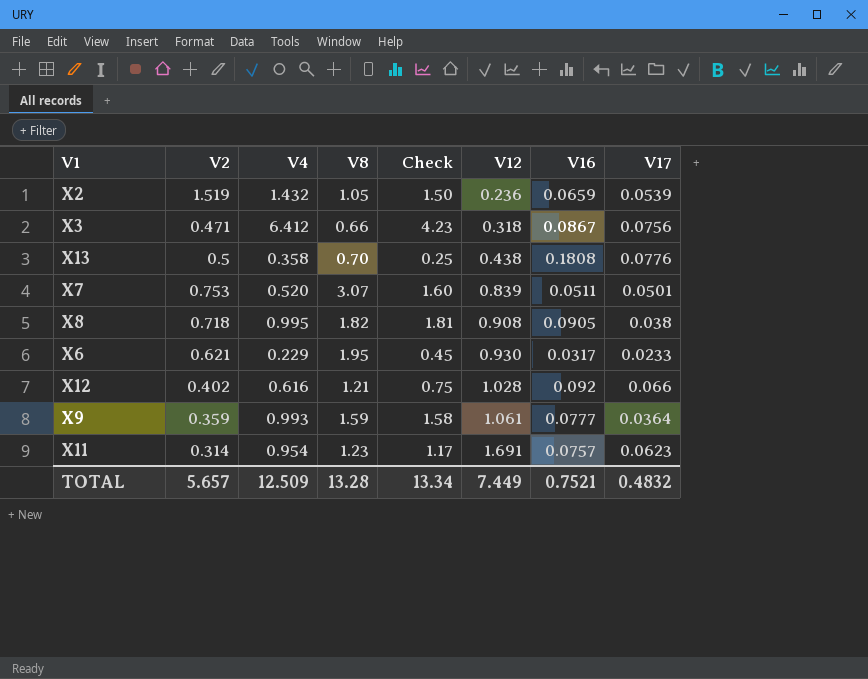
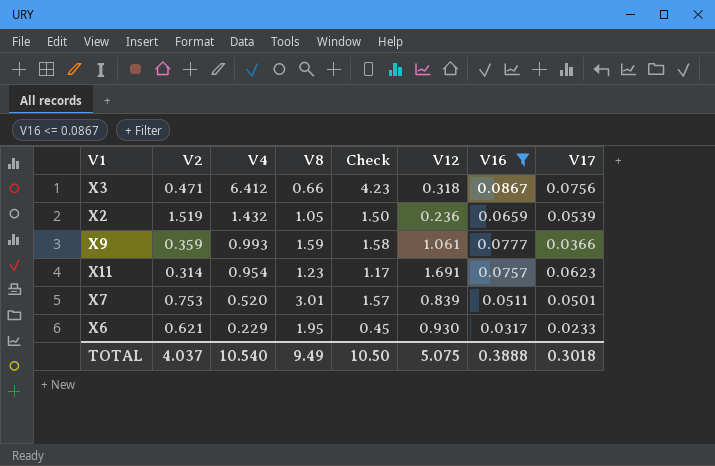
filter: none -> V16 <= 0.0867
row order: V12 ascending -> V4 descending
X9 | V17: 0.0364 -> 0.0366
X7 | V8: 3.07 -> 3.01
X7 | Check: 1.60 -> 1.57
TOTAL | V2: 5.657 -> 4.037
TOTAL | V4: 12.509 -> 10.540
TOTAL | V8: 13.28 -> 9.49
TOTAL | Check: 13.34 -> 10.50
TOTAL | V12: 7.449 -> 5.075
TOTAL | V16: 0.7521 -> 0.3888
TOTAL | V17: 0.4832 -> 0.3018

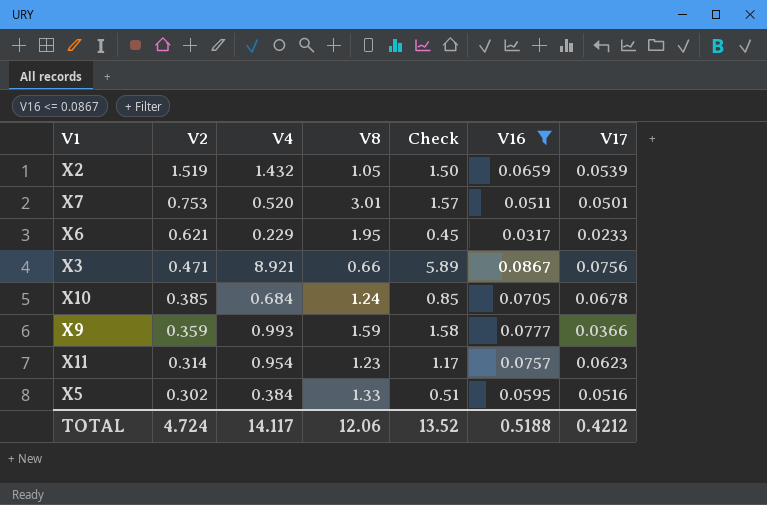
row order: V4 descending -> V2 descending
column V12 | position: 6 -> none
X3 | V4: 6.412 -> 8.921
X3 | Check: 4.23 -> 5.89
row X10: none -> 0.385 | 0.684 | 1.24 | 0.85 | 0.0705 | 0.0678
row X5: none -> 0.302 | 0.384 | 1.33 | 0.51 | 0.0595 | 0.0516
TOTAL | V2: 4.037 -> 4.724
TOTAL | V4: 10.540 -> 14.117
TOTAL | V8: 9.49 -> 12.06
TOTAL | Check: 10.50 -> 13.52
TOTAL | V16: 0.3888 -> 0.5188
TOTAL | V17: 0.3018 -> 0.4212

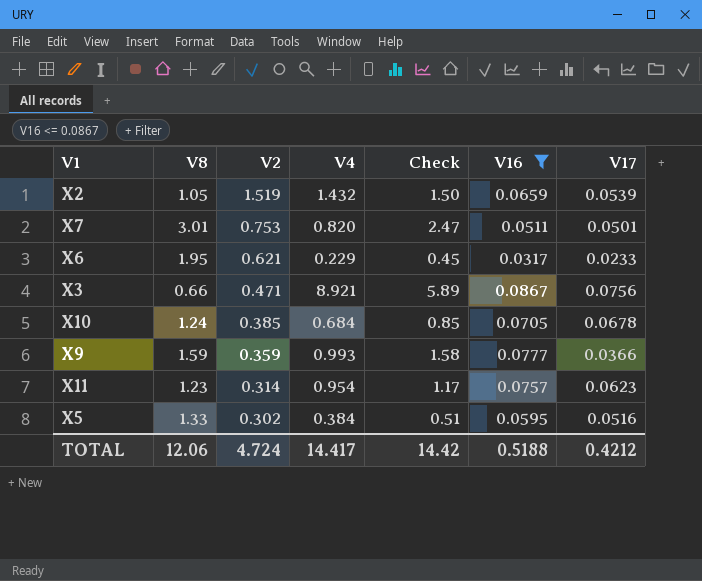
column V8 | position: 4 -> 2
X7 | V4: 0.520 -> 0.820
X7 | Check: 1.57 -> 2.47
TOTAL | V4: 14.117 -> 14.417
TOTAL | Check: 13.52 -> 14.42

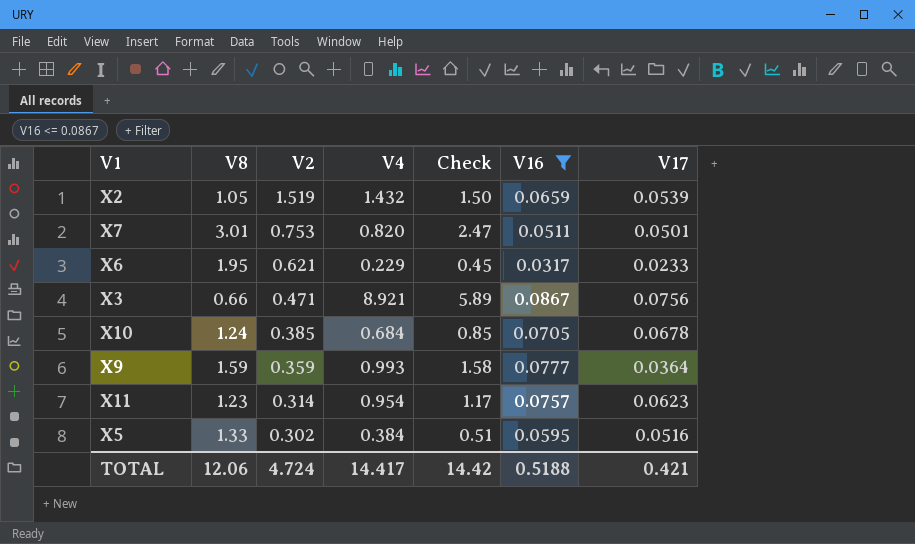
X9 | V17: 0.0366 -> 0.0364
TOTAL | V17: 0.4212 -> 0.421

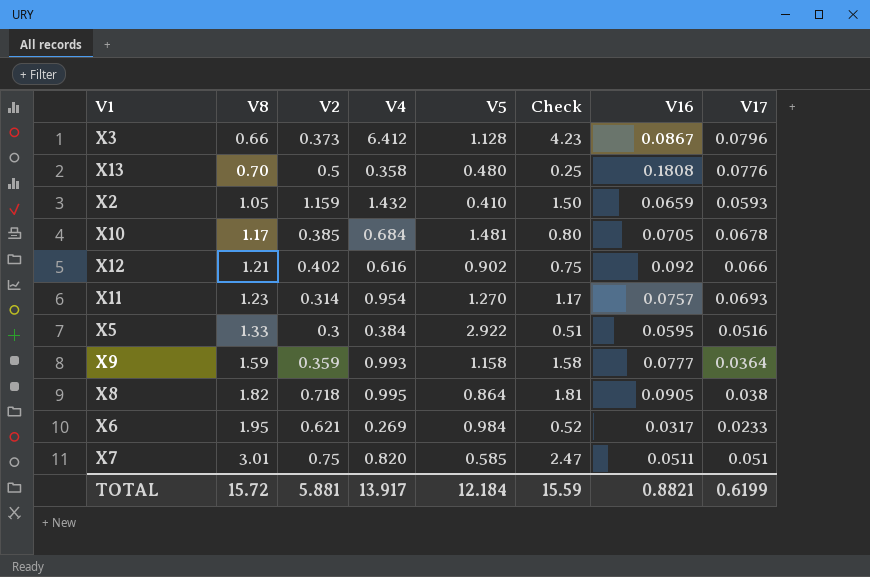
filter: V16 <= 0.0867 -> none
row order: V2 descending -> V8 ascending
column V5 | position: none -> 5
X3 | V2: 0.471 -> 0.373
X3 | V4: 8.921 -> 6.412
X3 | Check: 5.89 -> 4.23
X3 | V17: 0.0756 -> 0.0796
X2 | V2: 1.519 -> 1.159
X2 | V17: 0.0539 -> 0.0593
X10 | V8: 1.24 -> 1.17
X10 | Check: 0.85 -> 0.80
X11 | V17: 0.0623 -> 0.0693
X5 | V2: 0.302 -> 0.3
X6 | V4: 0.229 -> 0.269
X6 | Check: 0.45 -> 0.52
X7 | V2: 0.753 -> 0.75
X7 | V17: 0.0501 -> 0.051
TOTAL | V8: 12.06 -> 15.72
TOTAL | V2: 4.724 -> 5.881
TOTAL | V4: 14.417 -> 13.917
TOTAL | Check: 14.42 -> 15.59
TOTAL | V16: 0.5188 -> 0.8821
TOTAL | V17: 0.421 -> 0.6199

